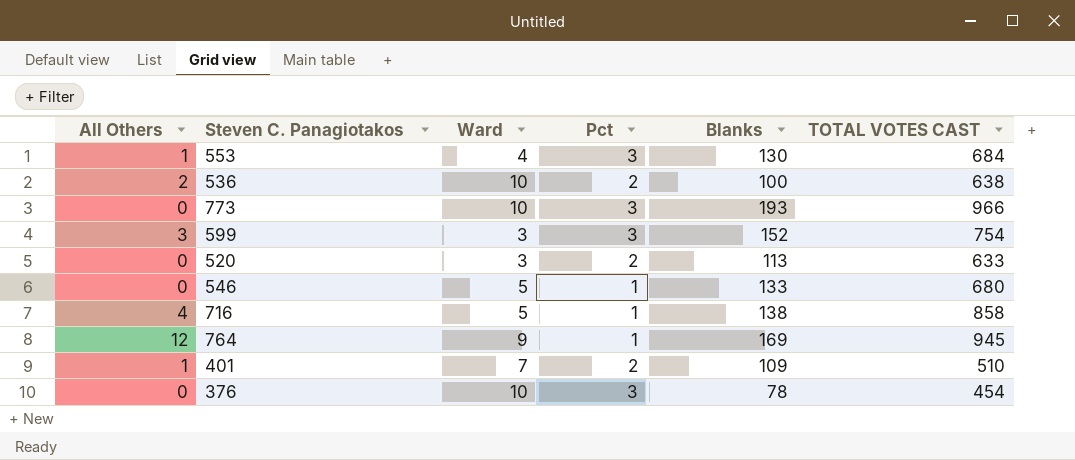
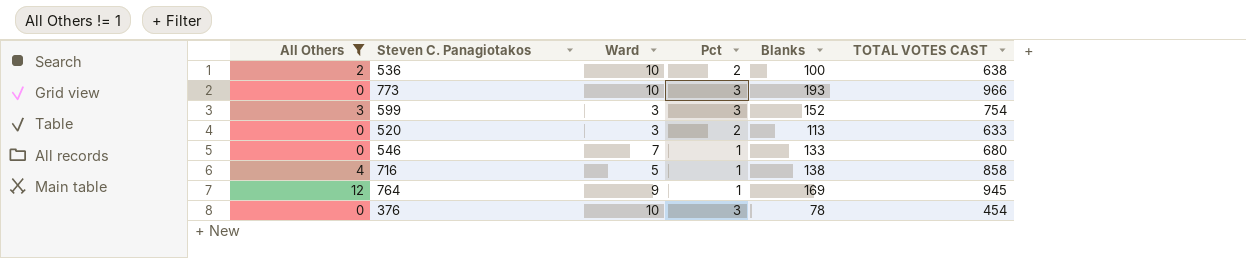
filter: none -> All Others != 1
546 | Ward: 5 -> 7

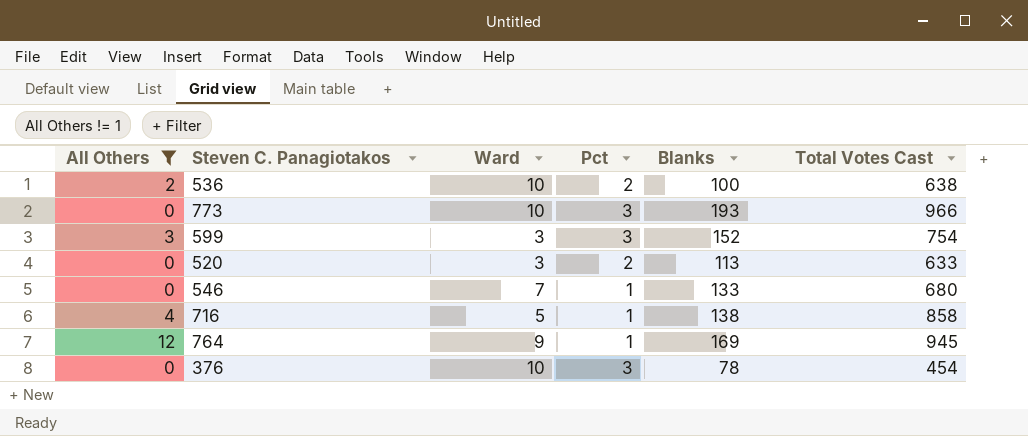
column name: TOTAL VOTES CAST -> Total Votes Cast

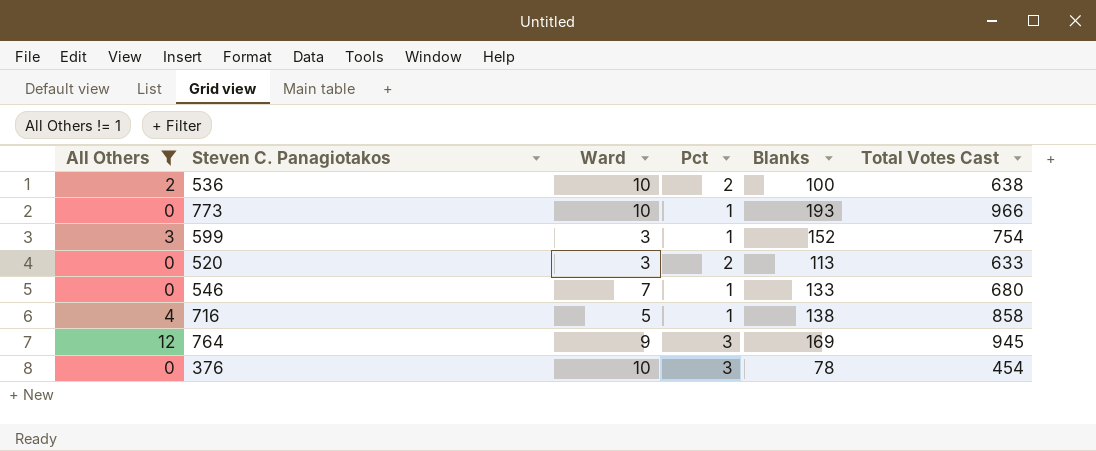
773 | Pct: 3 -> 1
599 | Pct: 3 -> 1
764 | Pct: 1 -> 3

